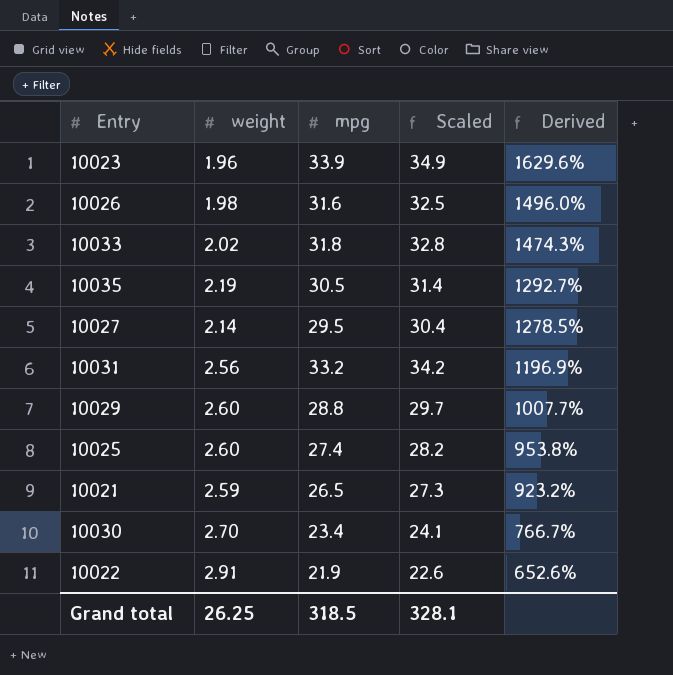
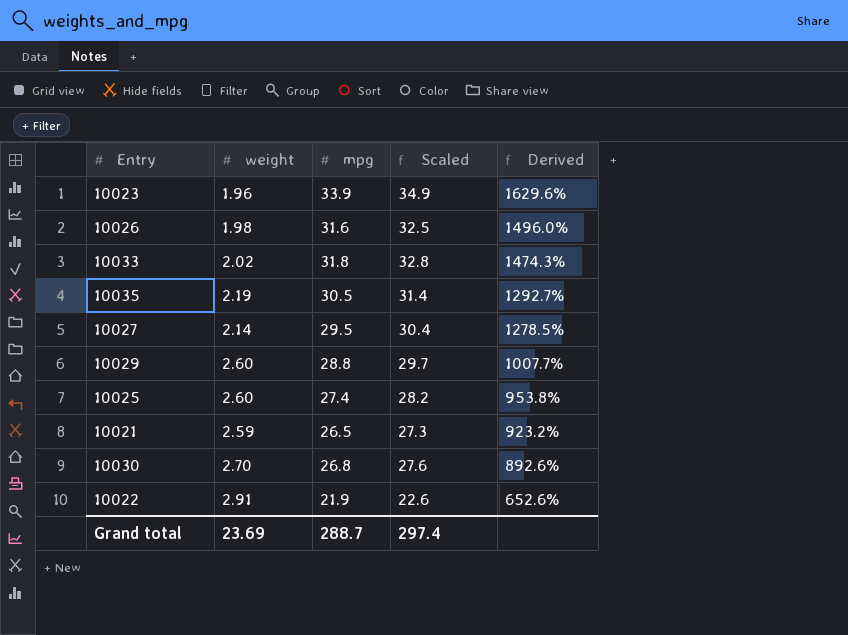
row 10031: 2.56 | 33.2 | 34.2 | 1196.9% -> none
10030 | mpg: 23.4 -> 26.8
10030 | Scaled: 24.1 -> 27.6
10030 | Derived: 766.7% -> 892.6%
Grand total | weight: 26.25 -> 23.69
Grand total | mpg: 318.5 -> 288.7
Grand total | Scaled: 328.1 -> 297.4

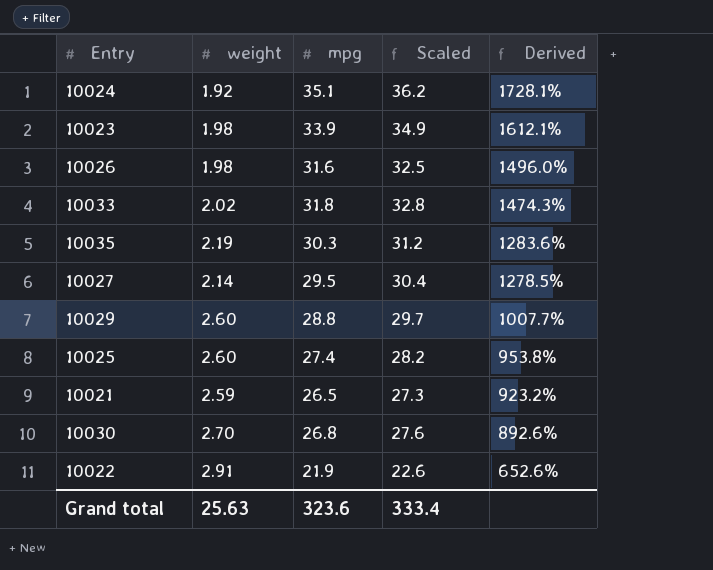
row 10024: none -> 1.92 | 35.1 | 36.2 | 1728.1%
10023 | weight: 1.96 -> 1.98
10023 | Derived: 1629.6% -> 1612.1%
10035 | mpg: 30.5 -> 30.3
10035 | Scaled: 31.4 -> 31.2
10035 | Derived: 1292.7% -> 1283.6%
Grand total | weight: 23.69 -> 25.63
Grand total | mpg: 288.7 -> 323.6
Grand total | Scaled: 297.4 -> 333.4

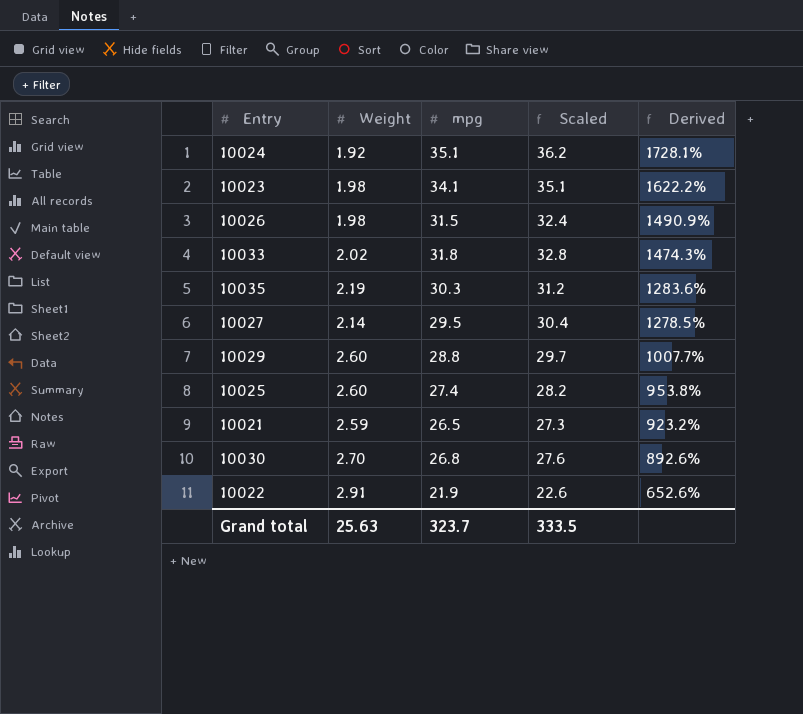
column name: weight -> Weight
10023 | mpg: 33.9 -> 34.1
10023 | Scaled: 34.9 -> 35.1
10023 | Derived: 1612.1% -> 1622.2%
10026 | mpg: 31.6 -> 31.5
10026 | Scaled: 32.5 -> 32.4
10026 | Derived: 1496.0% -> 1490.9%
Grand total | mpg: 323.6 -> 323.7
Grand total | Scaled: 333.4 -> 333.5

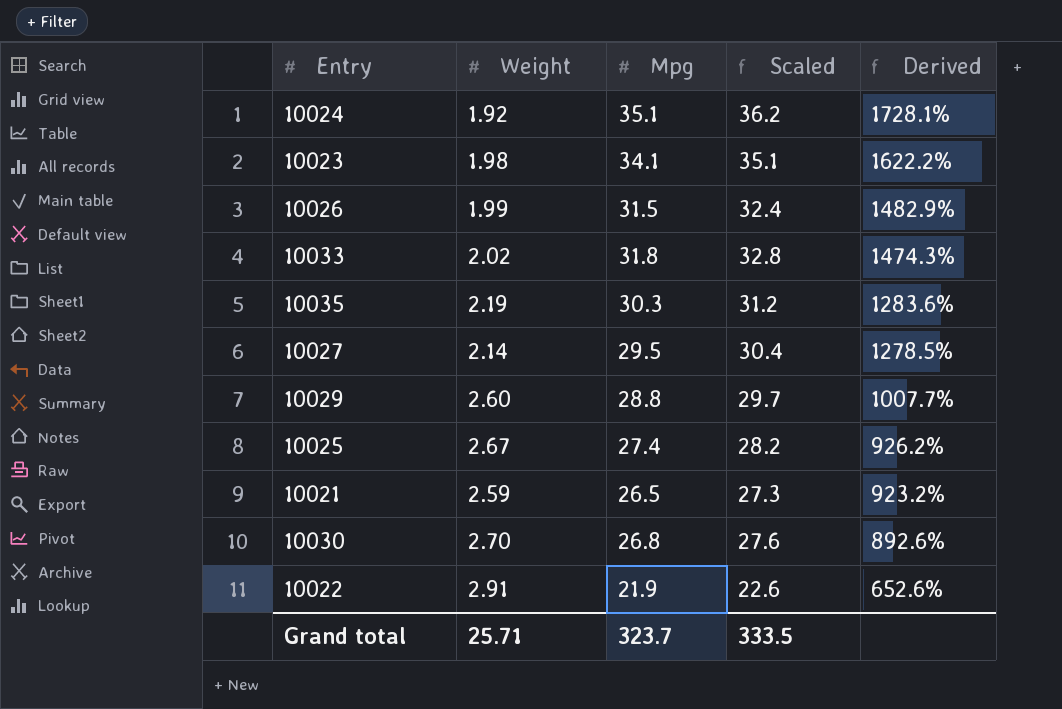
column name: mpg -> Mpg
10026 | Weight: 1.98 -> 1.99
10026 | Derived: 1490.9% -> 1482.9%
10025 | Weight: 2.60 -> 2.67
10025 | Derived: 953.8% -> 926.2%
Grand total | Weight: 25.63 -> 25.71

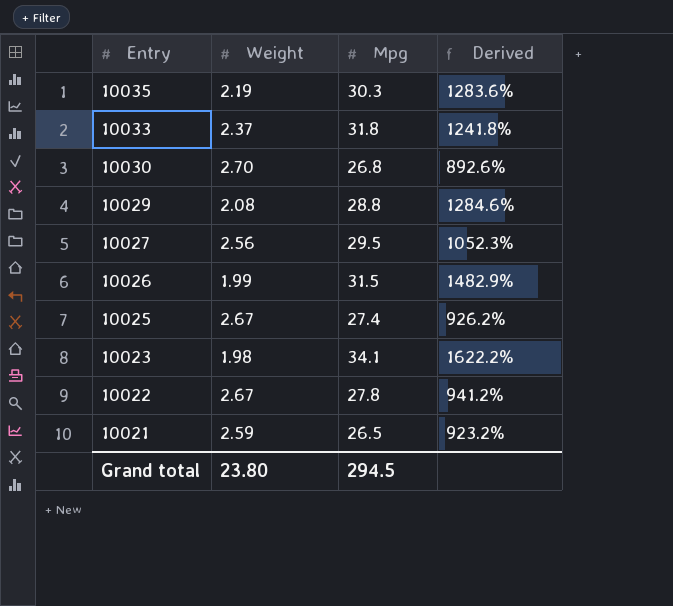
row order: Derived descending -> Entry descending
column Scaled | formula: [Mpg] * 1.03 -> none
row 10024: 1.92 | 35.1 | 36.2 | 1728.1% -> none
10033 | Weight: 2.02 -> 2.37
10033 | Derived: 1474.3% -> 1241.8%
10029 | Weight: 2.60 -> 2.08
10029 | Derived: 1007.7% -> 1284.6%
10027 | Weight: 2.14 -> 2.56
10027 | Derived: 1278.5% -> 1052.3%
10022 | Weight: 2.91 -> 2.67
10022 | Mpg: 21.9 -> 27.8
10022 | Derived: 652.6% -> 941.2%
Grand total | Weight: 25.71 -> 23.80
Grand total | Mpg: 323.7 -> 294.5

